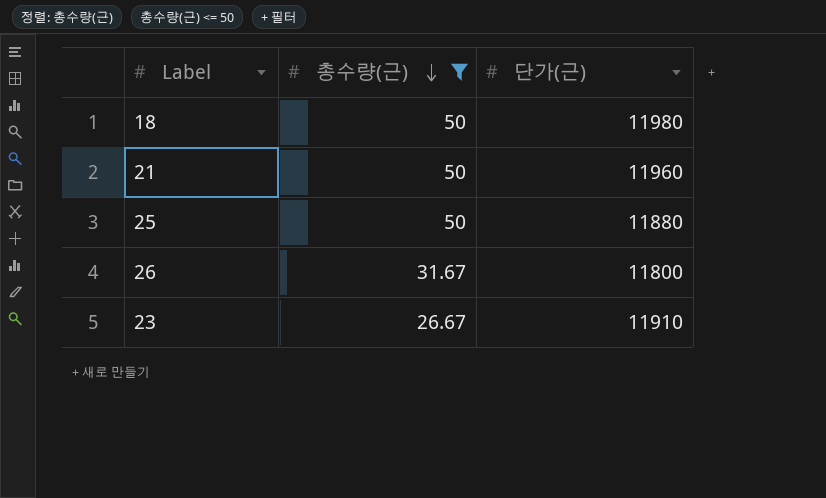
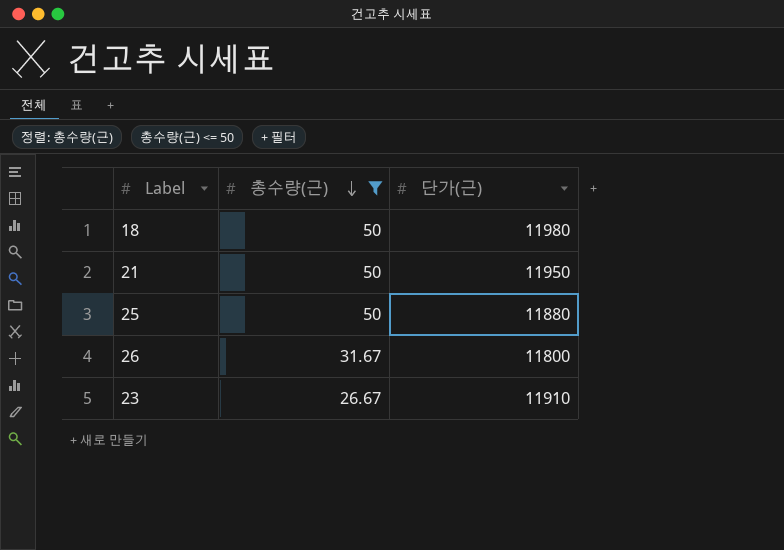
21 | 단가(근): 11960 -> 11950

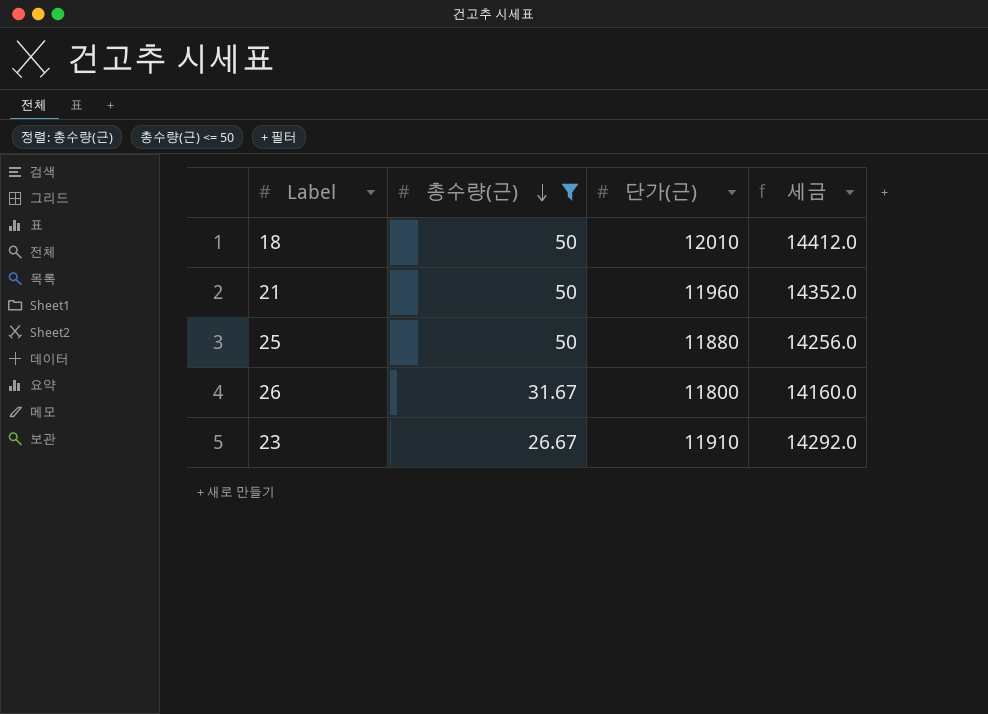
column 세금 | formula: none -> [단가(근)] * 1.2
18 | 단가(근): 11980 -> 12010
21 | 단가(근): 11950 -> 11960

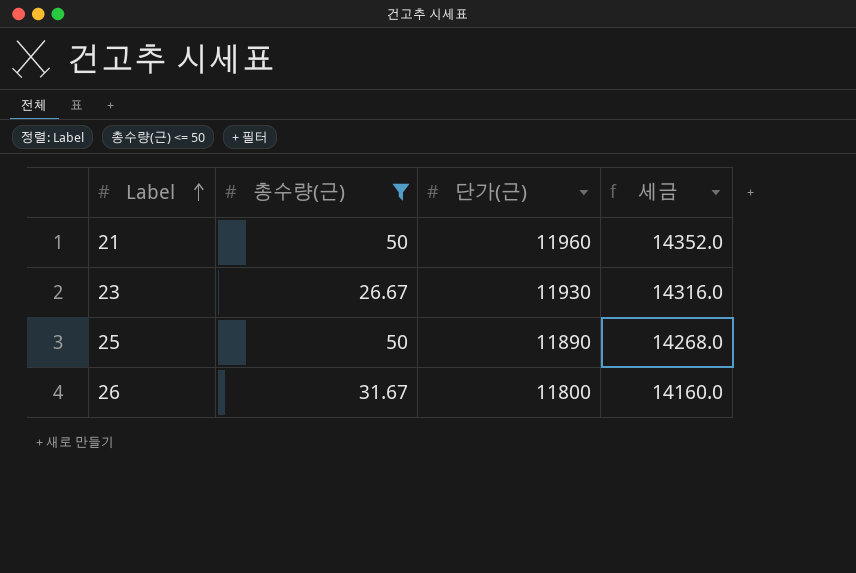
row order: 총수량(근) descending -> Label ascending
row 18: 50 | 12010 | 14412.0 -> none
23 | 단가(근): 11910 -> 11930
23 | 세금: 14292.0 -> 14316.0
25 | 단가(근): 11880 -> 11890
25 | 세금: 14256.0 -> 14268.0

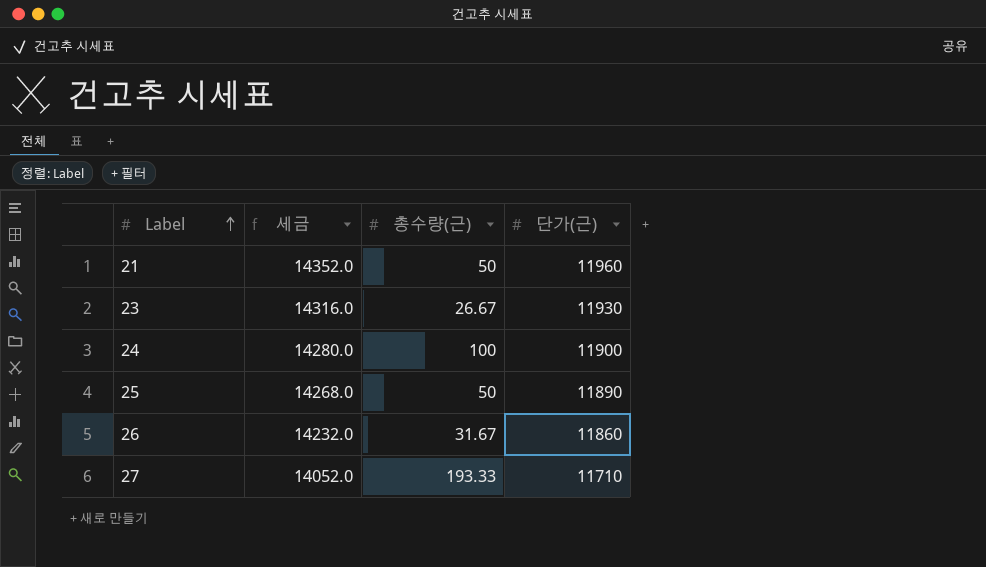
filter: 총수량(근) <= 50 -> none
column 세금 | position: 4 -> 2
26 | 세금: 14160.0 -> 14232.0
26 | 단가(근): 11800 -> 11860

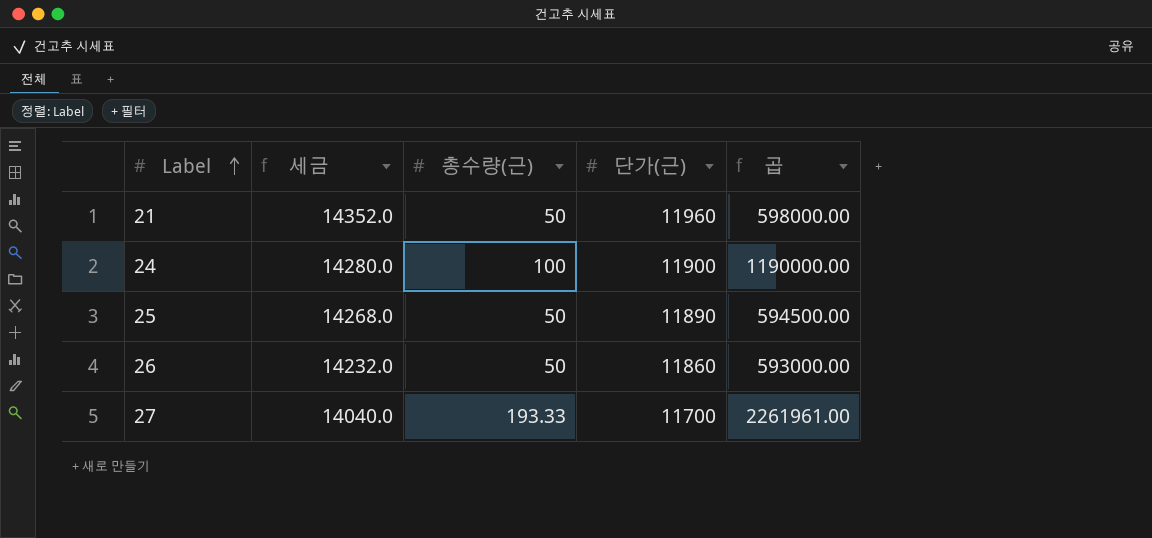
column 곱 | formula: none -> [총수량(근)] * [단가(근)]
row 23: 14316.0 | 26.67 | 11930 -> none
26 | 총수량(근): 31.67 -> 50
27 | 세금: 14052.0 -> 14040.0
27 | 단가(근): 11710 -> 11700

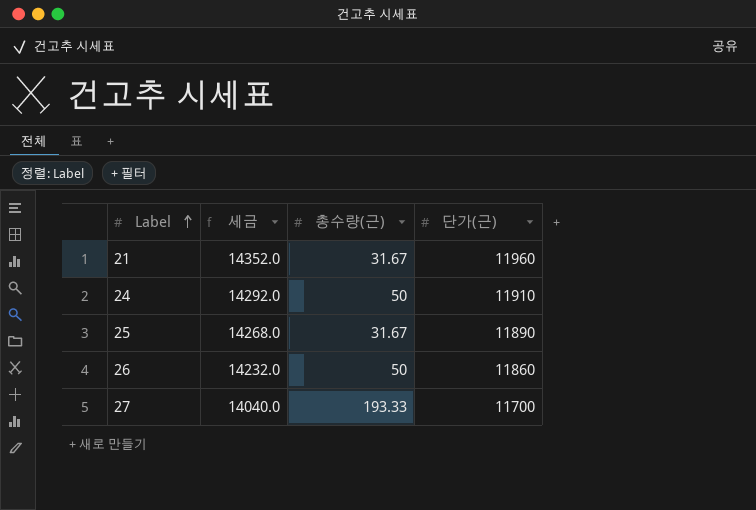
column 곱 | formula: [총수량(근)] * [단가(근)] -> none
21 | 총수량(근): 50 -> 31.67
24 | 세금: 14280.0 -> 14292.0
24 | 총수량(근): 100 -> 50
24 | 단가(근): 11900 -> 11910
25 | 총수량(근): 50 -> 31.67

